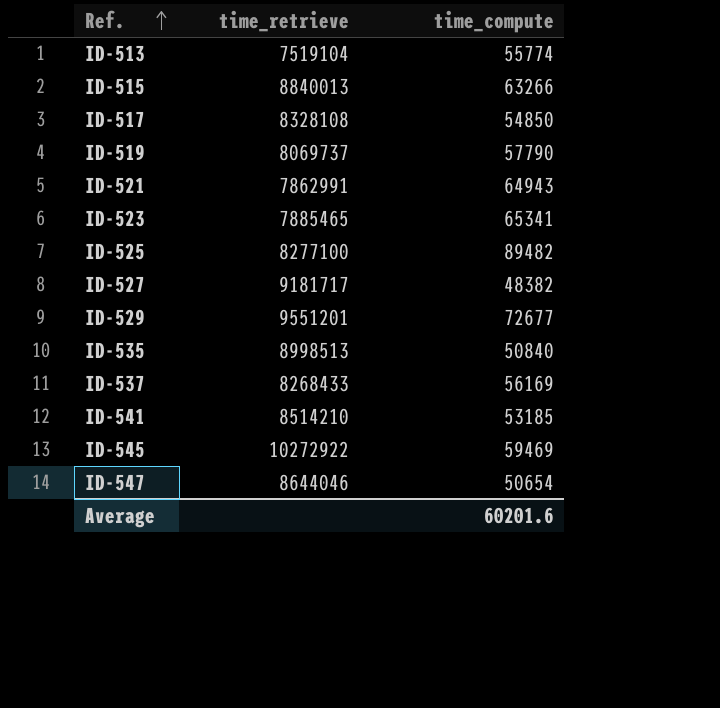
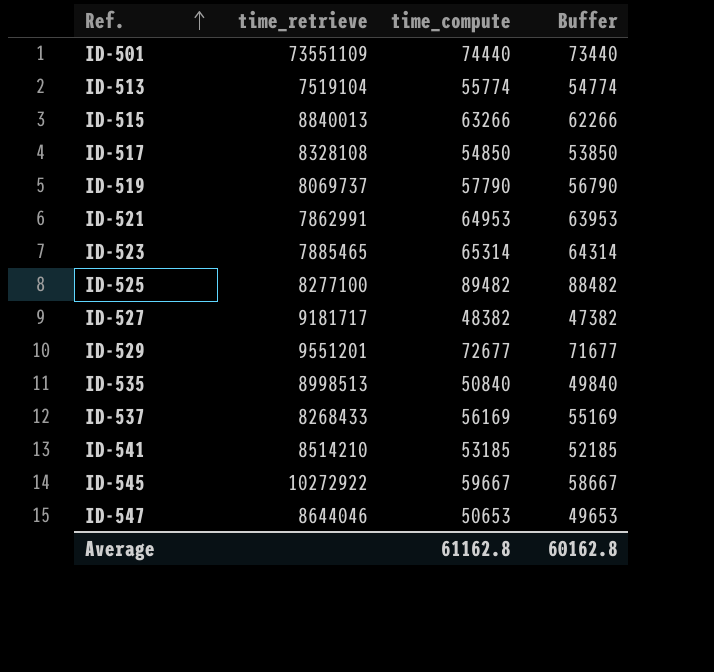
column Buffer | formula: none -> [time_compute] - 1000
row ID-501: none -> 73551109 | 74440 | 73440
ID-521 | time_compute: 64943 -> 64953
ID-523 | time_compute: 65341 -> 65314
ID-545 | time_compute: 59469 -> 59667
ID-547 | time_compute: 50654 -> 50653
Average | time_compute: 60201.6 -> 61162.8

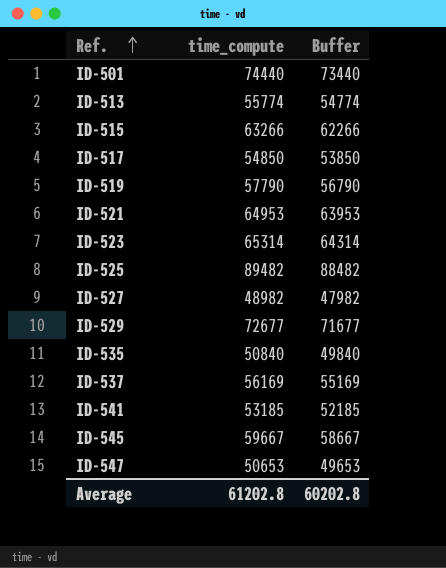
column time_retrieve | position: 2 -> none
ID-527 | time_compute: 48382 -> 48982
ID-527 | Buffer: 47382 -> 47982
Average | time_compute: 61162.8 -> 61202.8
Average | Buffer: 60162.8 -> 60202.8

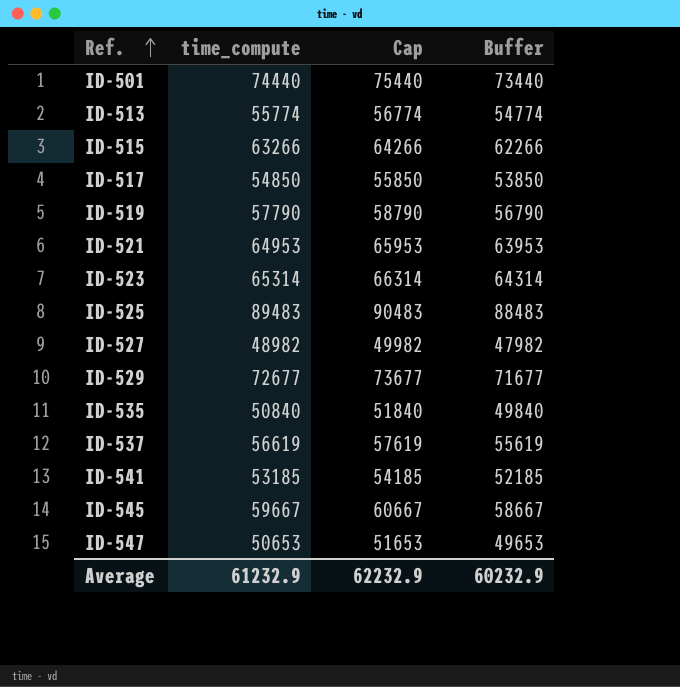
column Cap | formula: none -> [time_compute] + 1000
ID-525 | time_compute: 89482 -> 89483
ID-525 | Buffer: 88482 -> 88483
ID-537 | time_compute: 56169 -> 56619
ID-537 | Buffer: 55169 -> 55619
Average | time_compute: 61202.8 -> 61232.9
Average | Buffer: 60202.8 -> 60232.9

